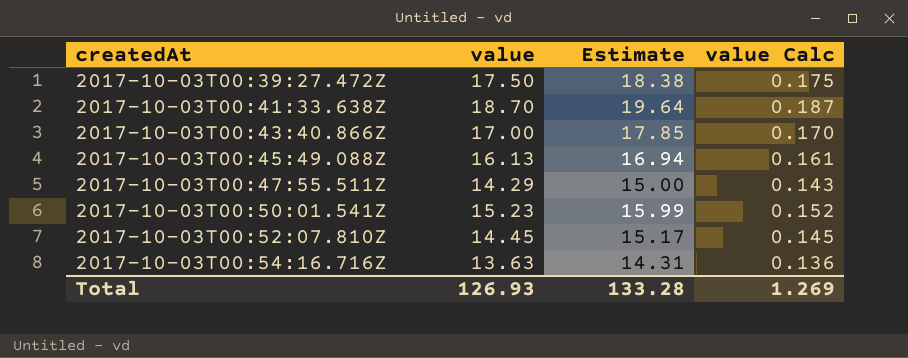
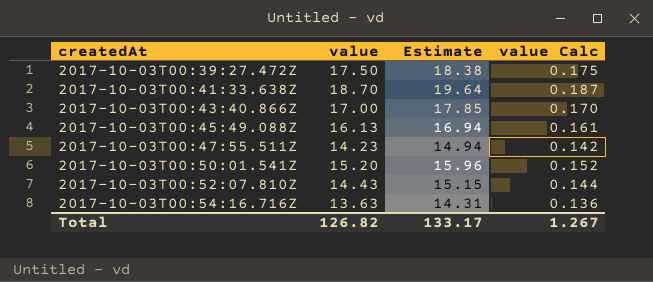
2017-10-03T00:47:55.511Z | value: 14.29 -> 14.23
2017-10-03T00:47:55.511Z | Estimate: 15.00 -> 14.94
2017-10-03T00:47:55.511Z | value Calc: 0.143 -> 0.142
2017-10-03T00:50:01.541Z | value: 15.23 -> 15.20
2017-10-03T00:50:01.541Z | Estimate: 15.99 -> 15.96
2017-10-03T00:52:07.810Z | value: 14.45 -> 14.43
2017-10-03T00:52:07.810Z | Estimate: 15.17 -> 15.15
2017-10-03T00:52:07.810Z | value Calc: 0.145 -> 0.144
Total | value: 126.93 -> 126.82
Total | Estimate: 133.28 -> 133.17
Total | value Calc: 1.269 -> 1.267

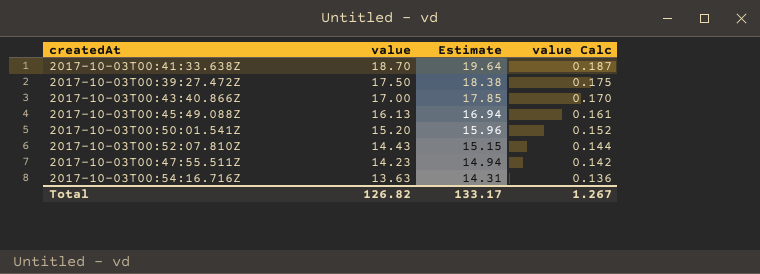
row order: createdAt ascending -> value descending

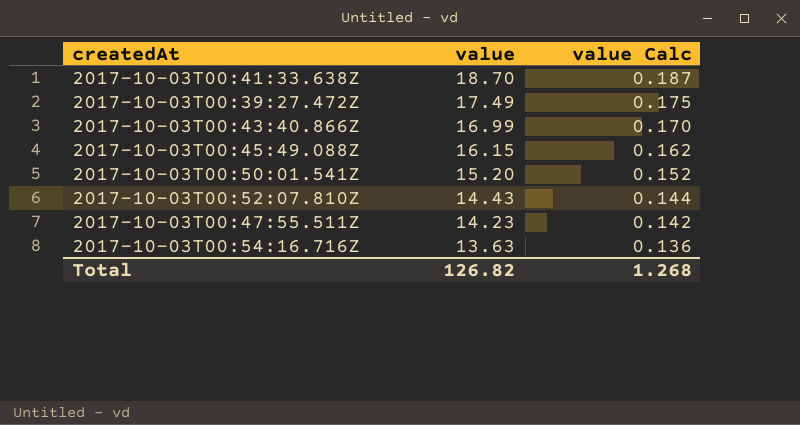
column Estimate | formula: [value] * 1.05 -> none
2017-10-03T00:39:27.472Z | value: 17.50 -> 17.49
2017-10-03T00:43:40.866Z | value: 17.00 -> 16.99
2017-10-03T00:45:49.088Z | value: 16.13 -> 16.15
2017-10-03T00:45:49.088Z | value Calc: 0.161 -> 0.162
Total | value Calc: 1.267 -> 1.268

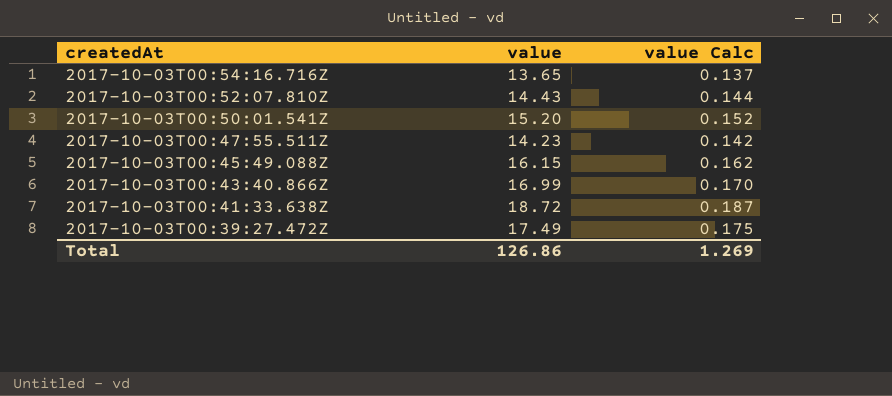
row order: value descending -> createdAt descending
2017-10-03T00:54:16.716Z | value: 13.63 -> 13.65
2017-10-03T00:54:16.716Z | value Calc: 0.136 -> 0.137
2017-10-03T00:41:33.638Z | value: 18.70 -> 18.72
Total | value: 126.82 -> 126.86
Total | value Calc: 1.268 -> 1.269

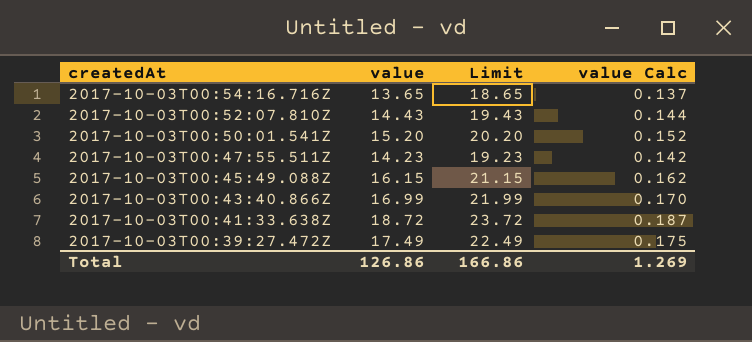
column Limit | formula: none -> [value] + 5

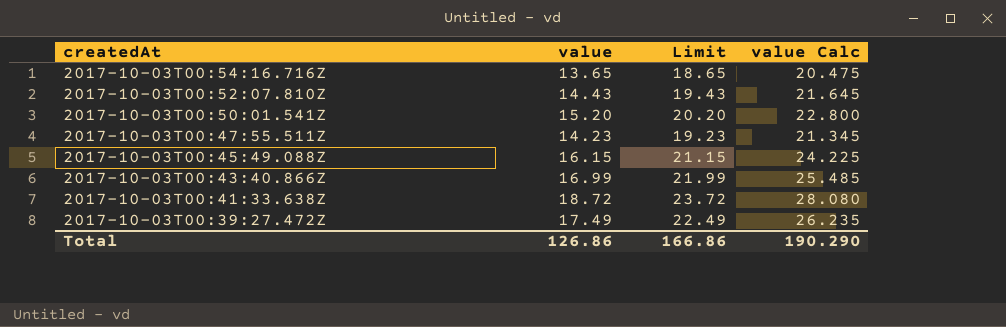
column value Calc | formula: [value] * 0.01 -> [value] * 1.5
Total | value Calc: 1.269 -> 190.290

